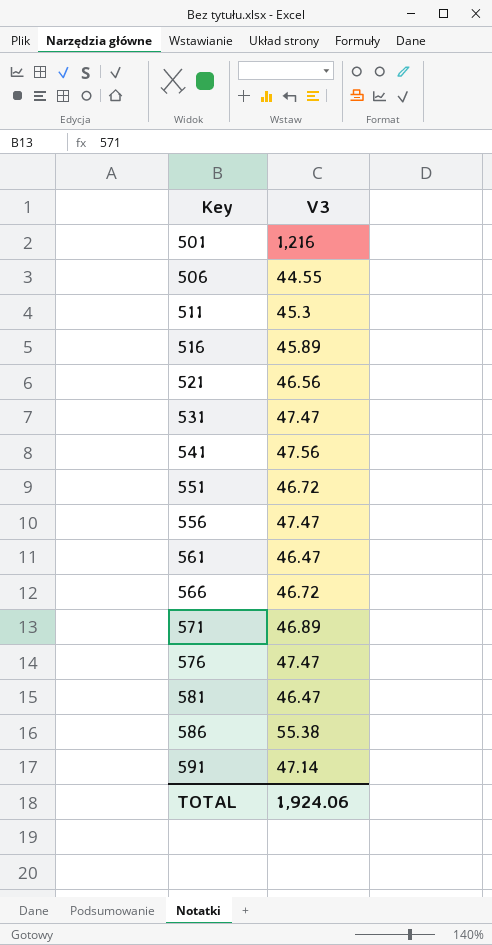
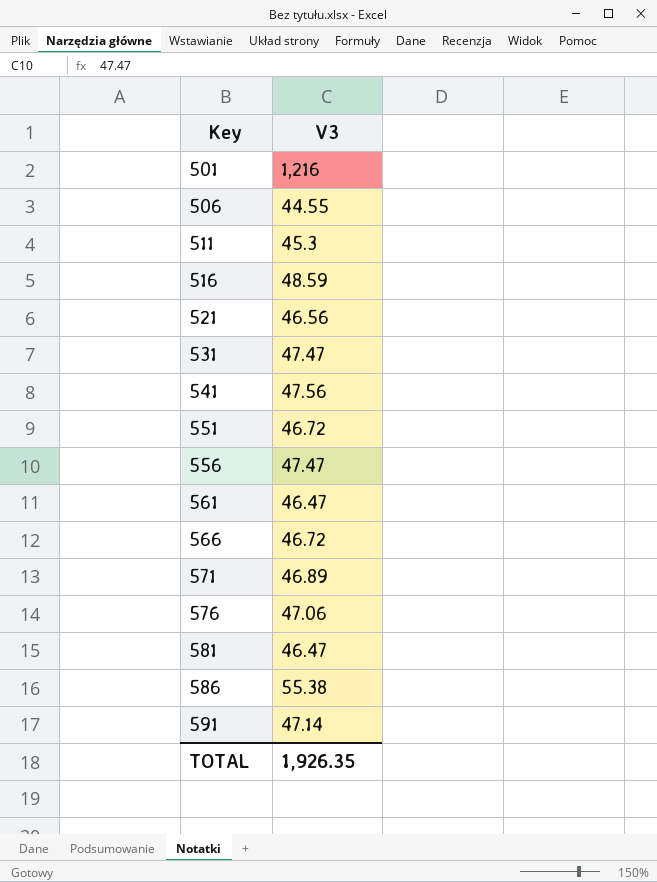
516 | V3: 45.89 -> 48.59
576 | V3: 47.47 -> 47.06
TOTAL | V3: 1,924.06 -> 1,926.35

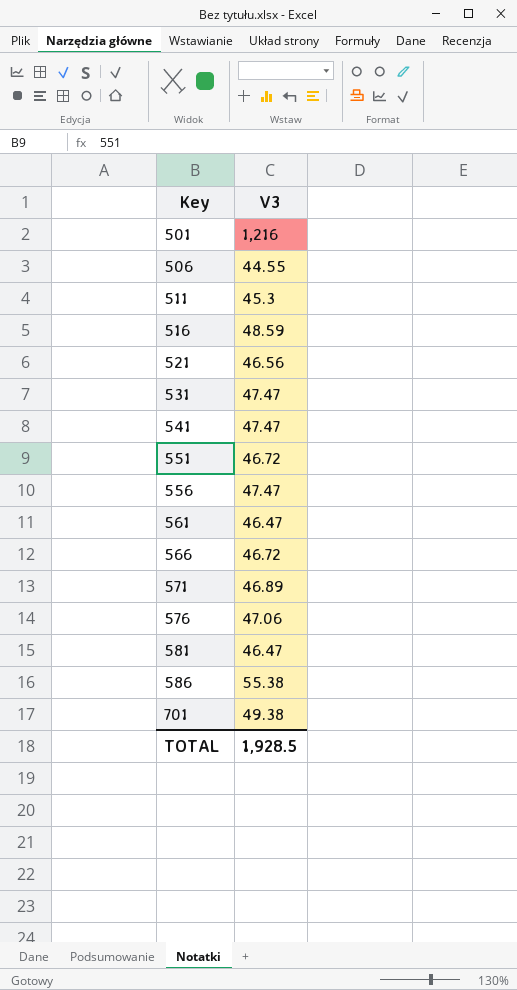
row 591: 47.14 -> none
541 | V3: 47.56 -> 47.47
row 701: none -> 49.38
TOTAL | V3: 1,926.35 -> 1,928.5

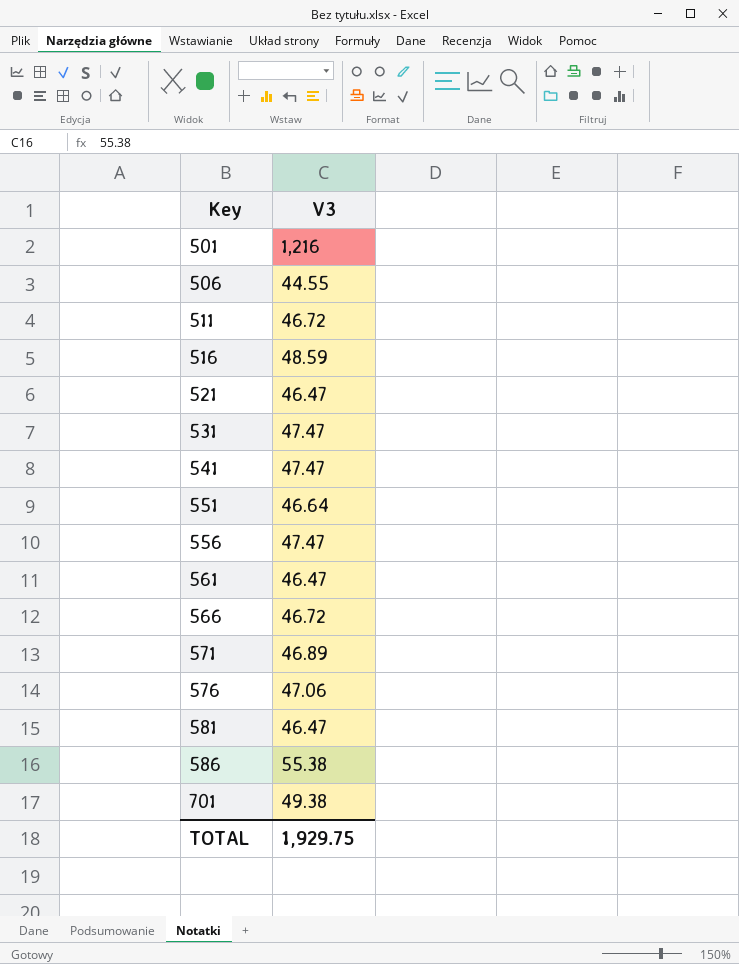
511 | V3: 45.3 -> 46.72
521 | V3: 46.56 -> 46.47
551 | V3: 46.72 -> 46.64
TOTAL | V3: 1,928.5 -> 1,929.75

